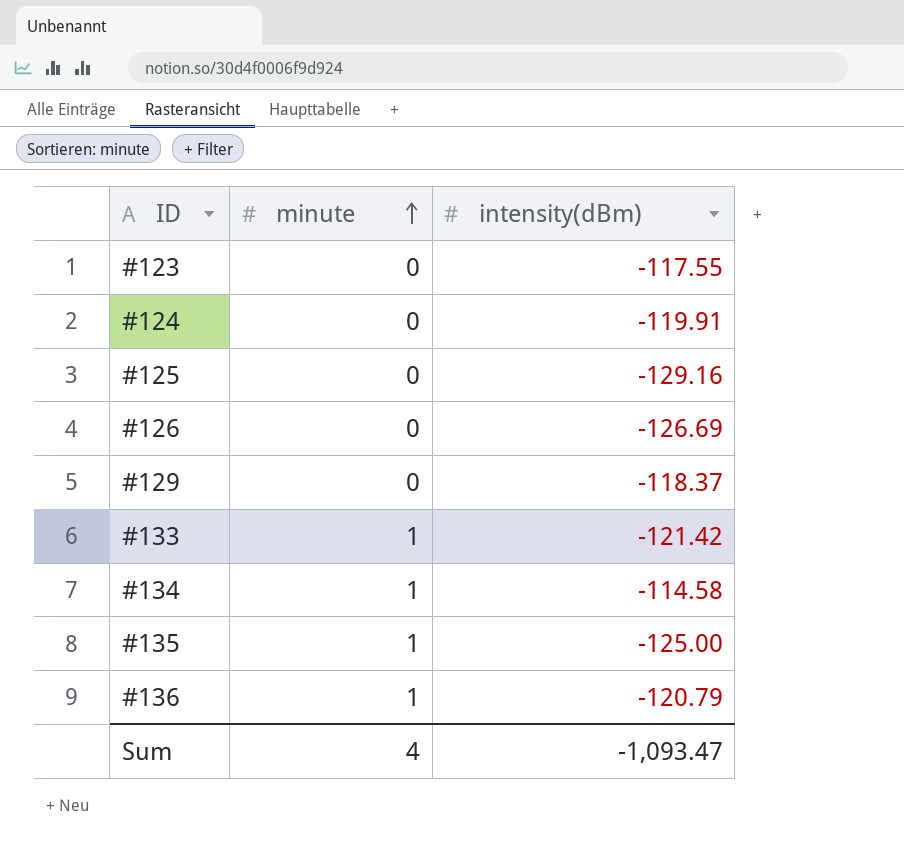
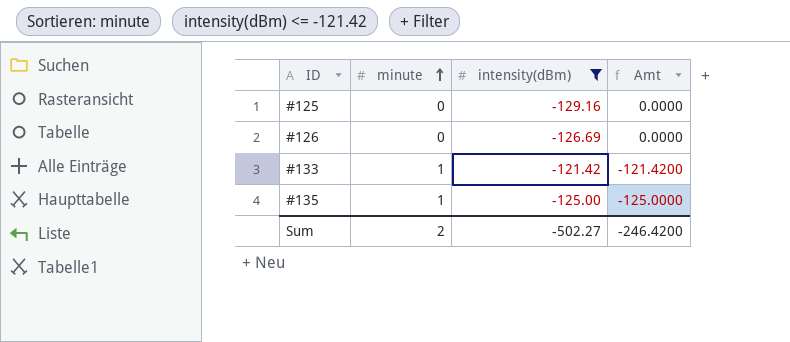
filter: none -> intensity(dBm) <= -121.42
column Amt | formula: none -> [minute] * [intensity(dBm)]
Sum | minute: 4 -> 2
Sum | intensity(dBm): -1,093.47 -> -502.27

